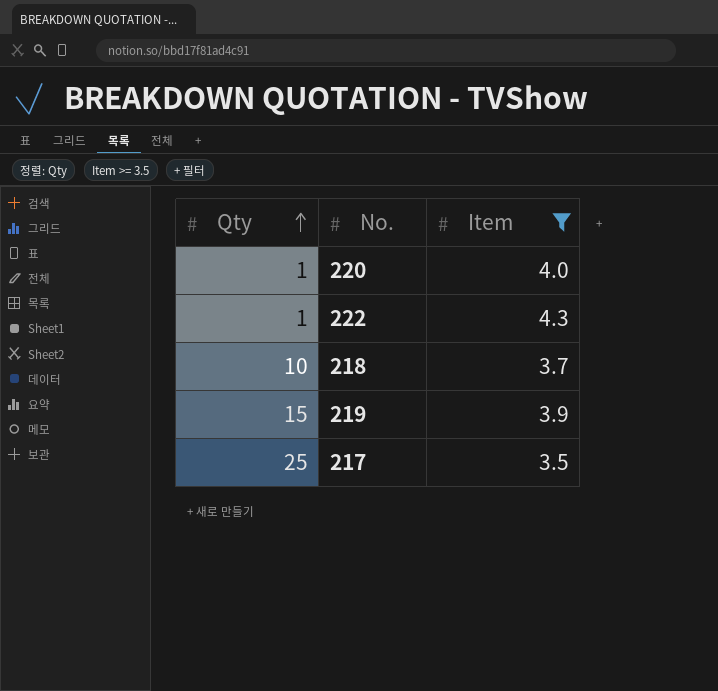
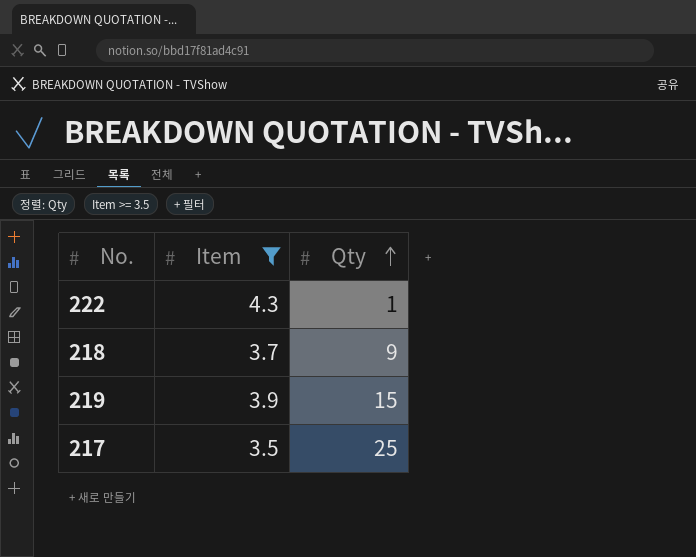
column Qty | position: 1 -> 3
row 220: 1 | 4.0 -> none
218 | Qty: 10 -> 9

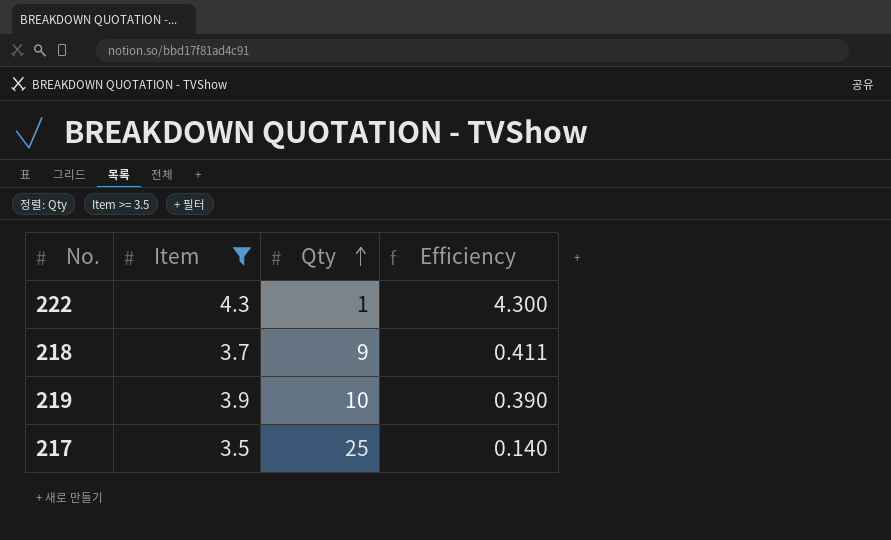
column Efficiency | formula: none -> [Item] / [Qty]
219 | Qty: 15 -> 10

